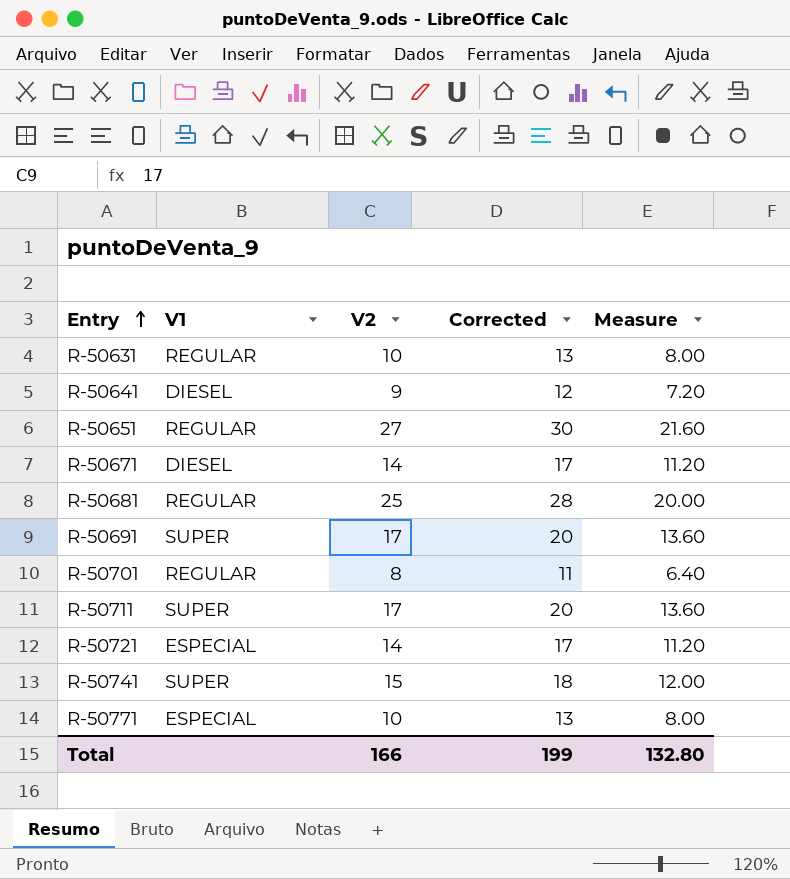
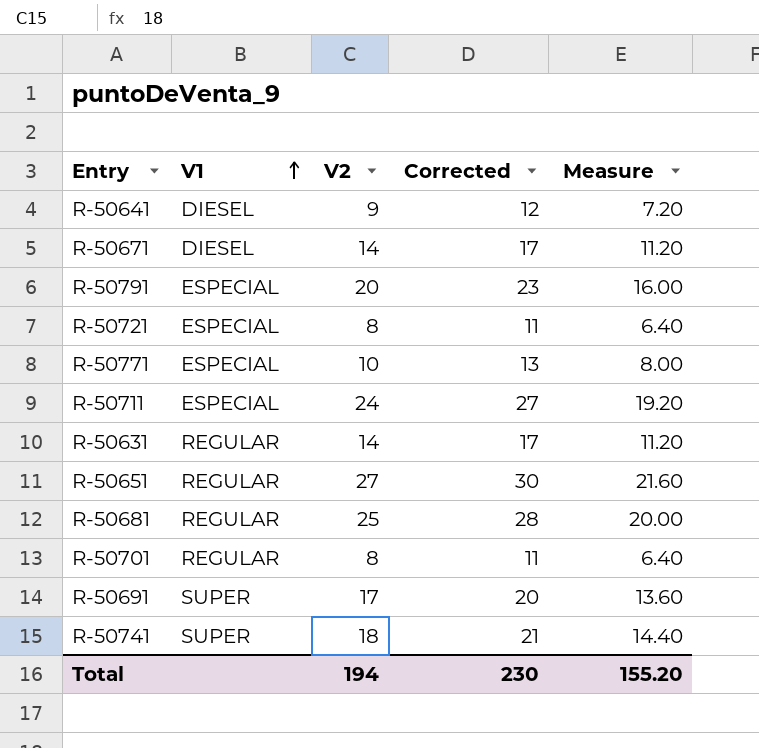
row order: Entry ascending -> V1 ascending
row R-50791: none -> ESPECIAL | 20 | 23 | 16.00
R-50721 | V2: 14 -> 8
R-50721 | Corrected: 17 -> 11
R-50721 | Measure: 11.20 -> 6.40
R-50711 | V1: SUPER -> ESPECIAL
R-50711 | V2: 17 -> 24
R-50711 | Corrected: 20 -> 27
R-50711 | Measure: 13.60 -> 19.20
R-50631 | V2: 10 -> 14
R-50631 | Corrected: 13 -> 17
R-50631 | Measure: 8.00 -> 11.20
R-50741 | V2: 15 -> 18
R-50741 | Corrected: 18 -> 21
R-50741 | Measure: 12.00 -> 14.40
Total | V2: 166 -> 194
Total | Corrected: 199 -> 230
Total | Measure: 132.80 -> 155.20

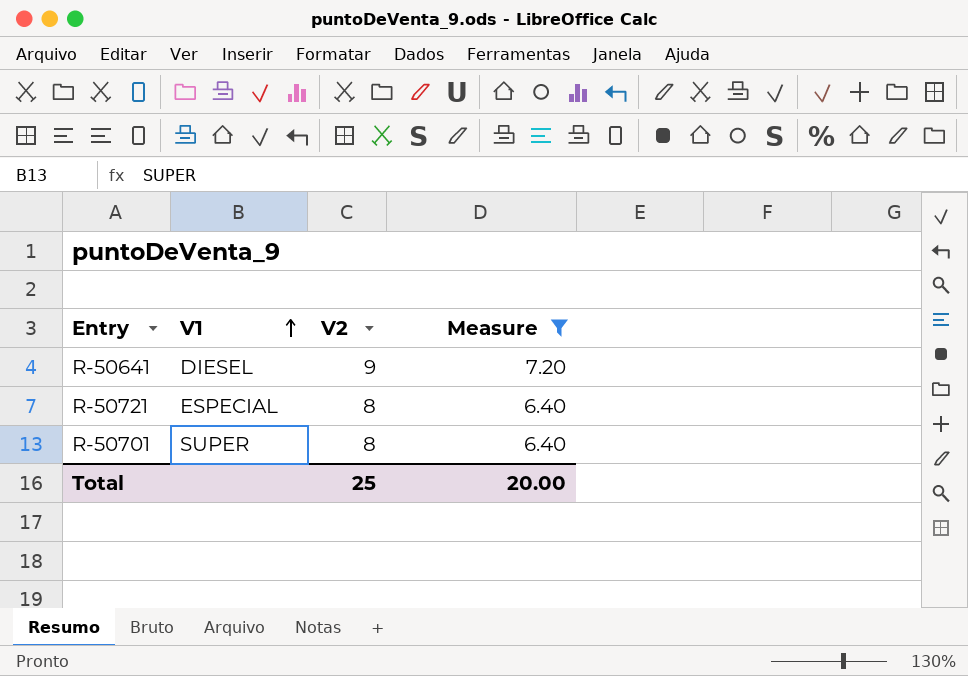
filter: none -> Measure <= 7.20
column Corrected | formula: [V2] + 3 -> none
R-50701 | V1: REGULAR -> SUPER
Total | V2: 194 -> 25
Total | Measure: 155.20 -> 20.00

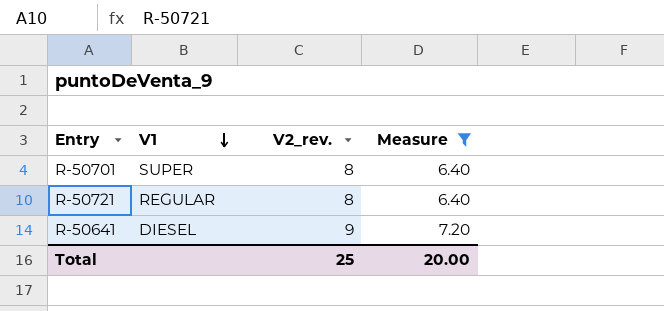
row order: V1 ascending -> V1 descending
column name: V2 -> V2_rev.
R-50721 | V1: ESPECIAL -> REGULAR

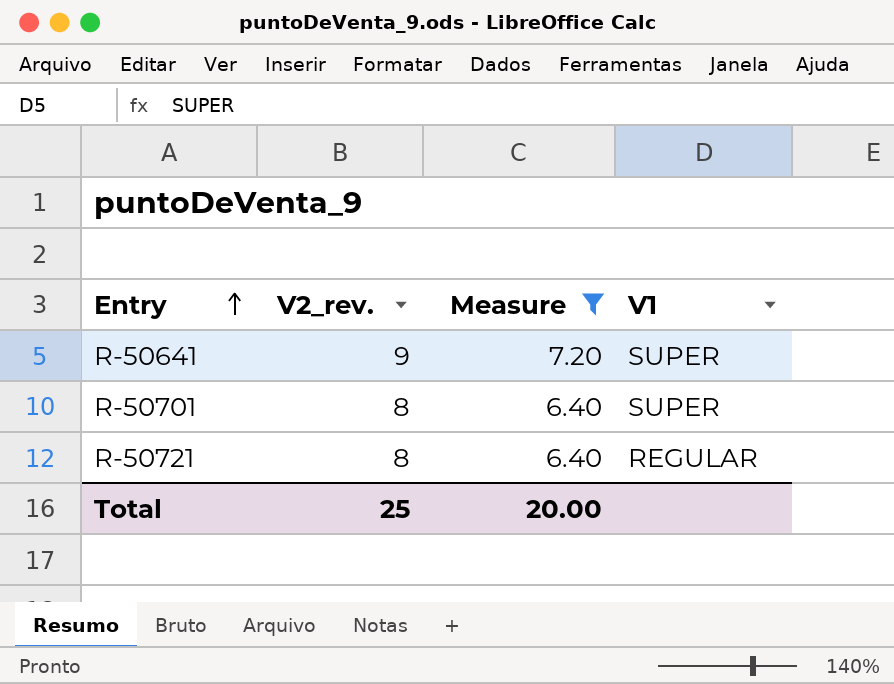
row order: V1 descending -> Entry ascending
column V1 | position: 2 -> 4
R-50641 | V1: DIESEL -> SUPER

